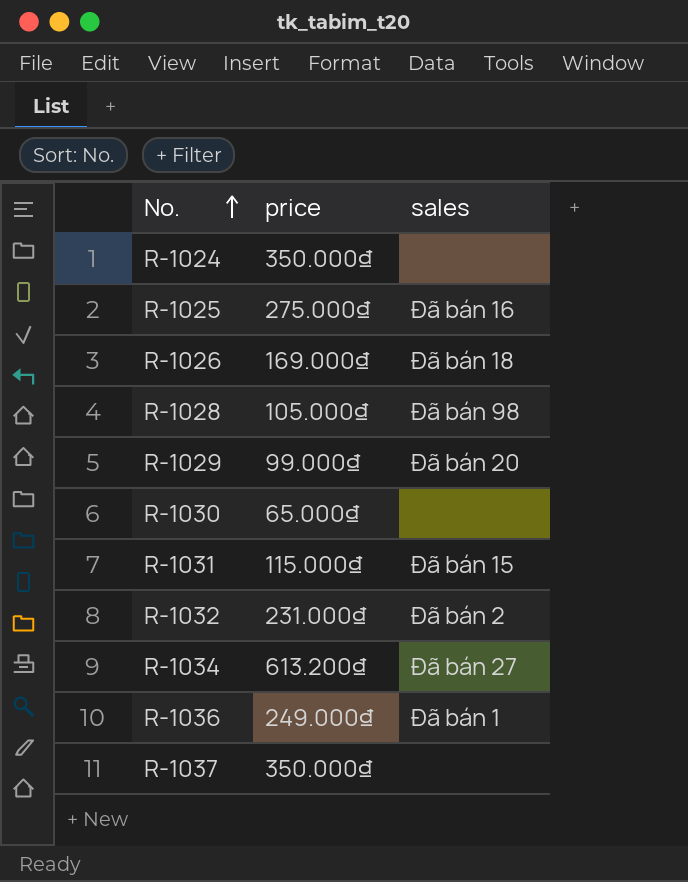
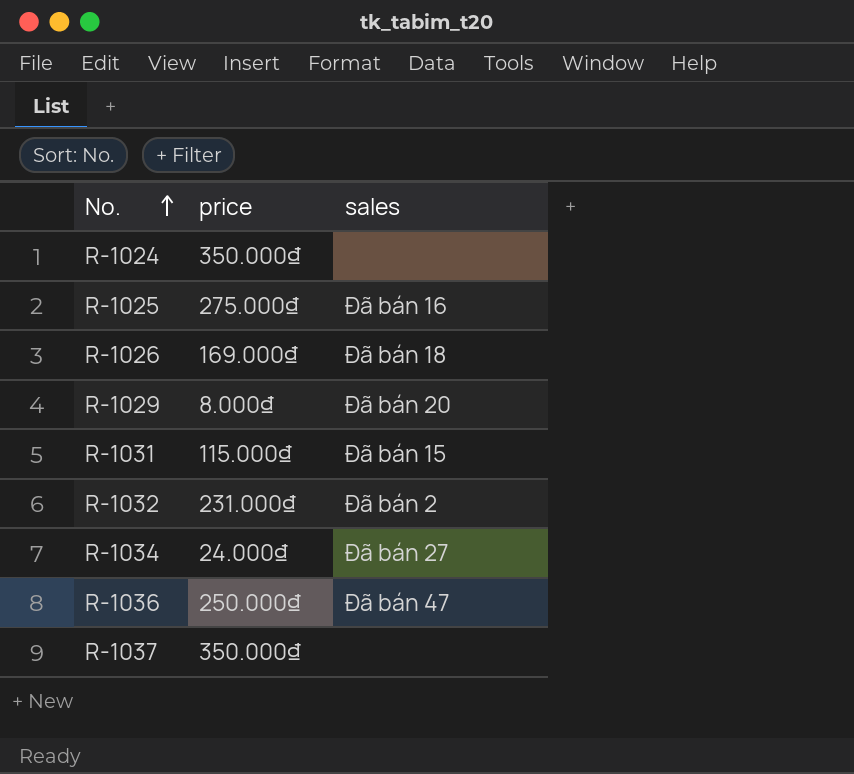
row R-1028: 105.000₫ | Đã bán 98 -> none
row R-1030: 65.000₫ | none -> none
R-1029 | price: 99.000₫ -> 8.000₫
R-1034 | price: 613.200₫ -> 24.000₫
R-1036 | price: 249.000₫ -> 250.000₫
R-1036 | sales: Đã bán 1 -> Đã bán 47

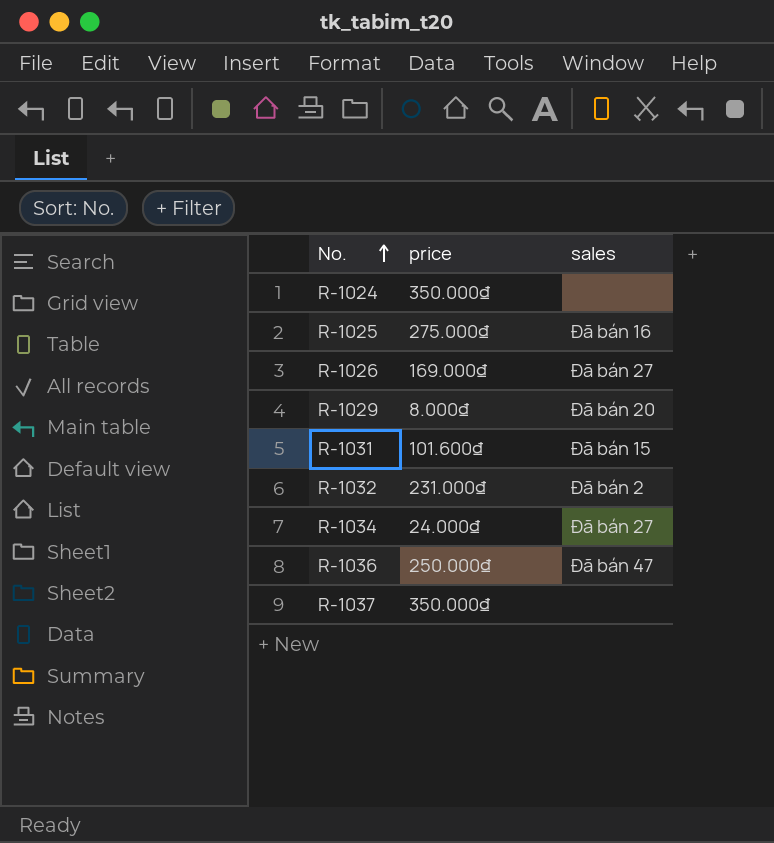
R-1026 | sales: Đã bán 18 -> Đã bán 27
R-1031 | price: 115.000₫ -> 101.600₫

